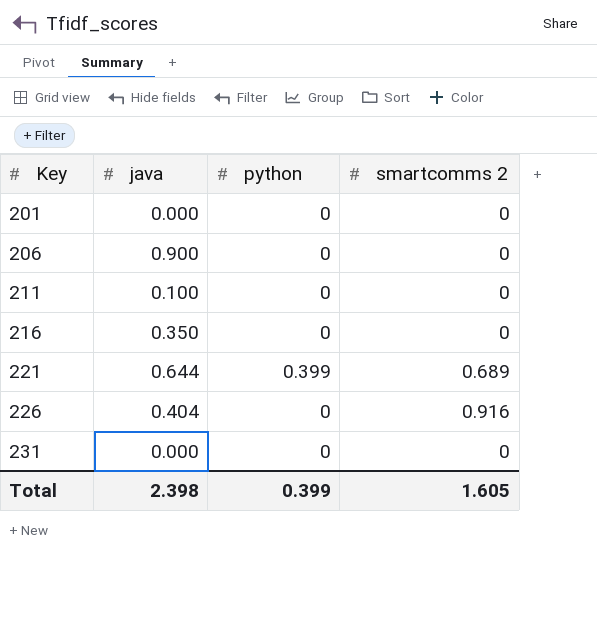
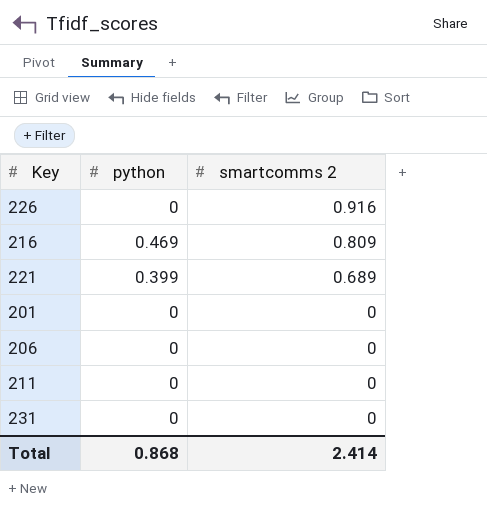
row order: Key ascending -> smartcomms 2 descending
column java | position: 2 -> none
216 | python: 0 -> 0.469
216 | smartcomms 2: 0 -> 0.809
Total | python: 0.399 -> 0.868
Total | smartcomms 2: 1.605 -> 2.414

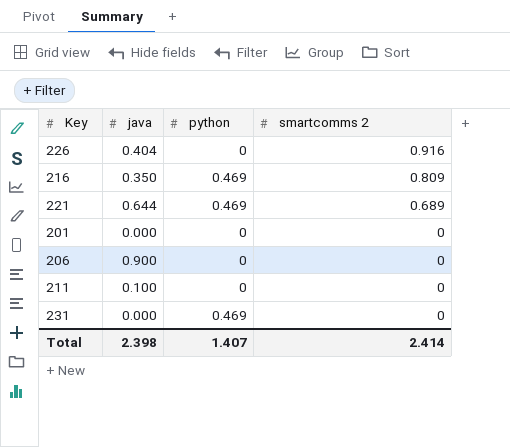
column java | position: none -> 2
221 | python: 0.399 -> 0.469
231 | python: 0 -> 0.469
Total | python: 0.868 -> 1.407

